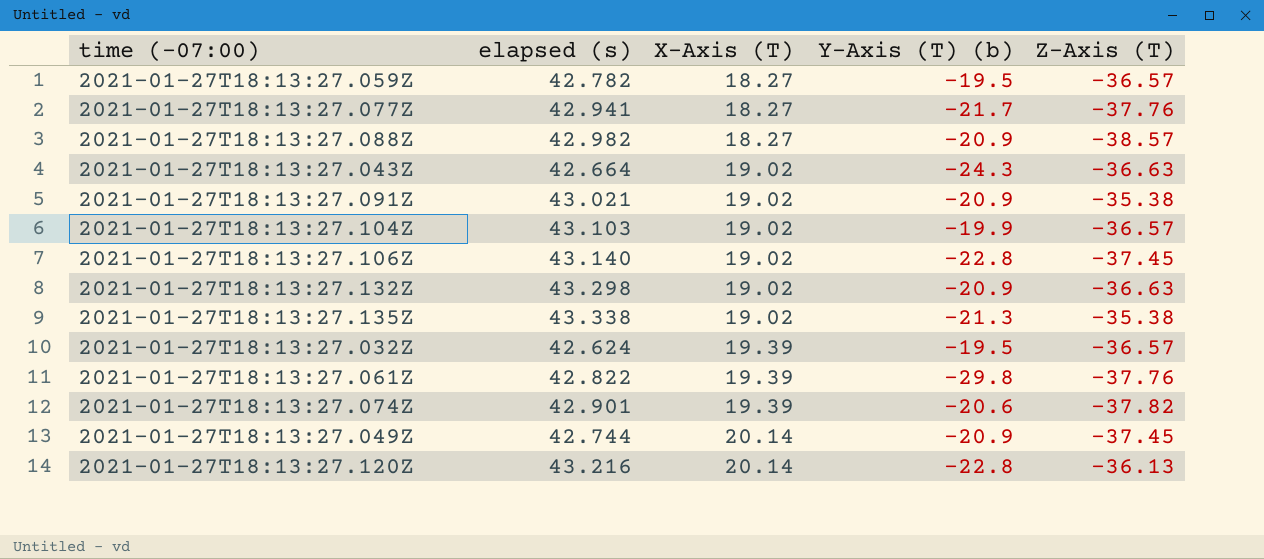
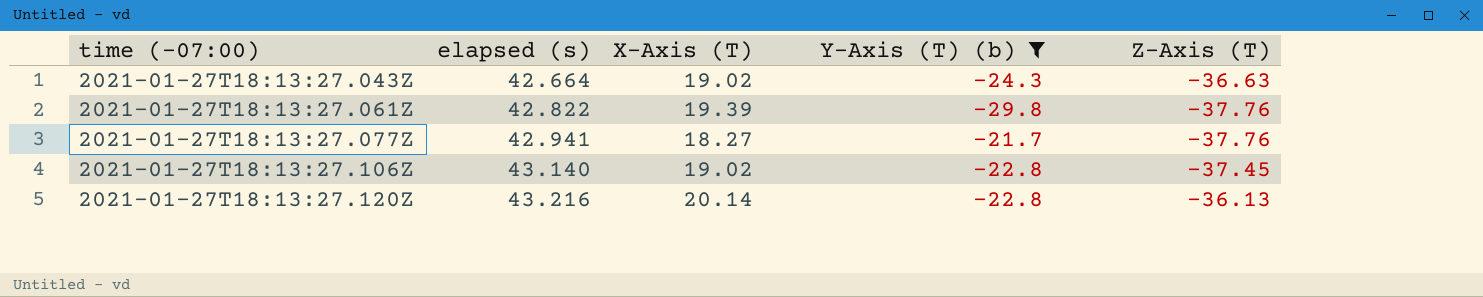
filter: none -> Y-Axis (T) (b) <= -21.7
row order: X-Axis (T) ascending -> time (-07:00) ascending

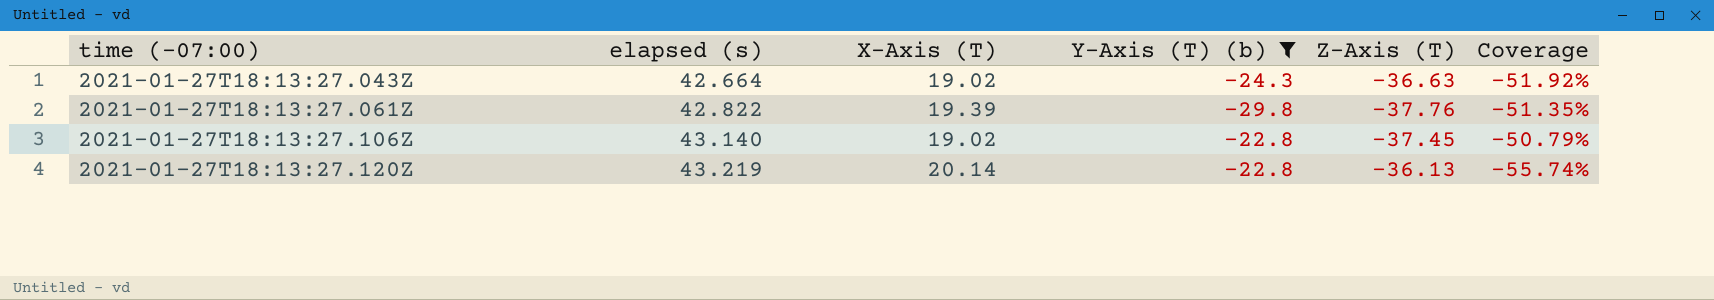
column Coverage | formula: none -> [X-Axis (T)] / [Z-Axis (T)]
row 2021-01-27T18:13:27.077Z: 42.941 | 18.27 | -21.7 | -37.76 -> none
2021-01-27T18:13:27.120Z | elapsed (s): 43.216 -> 43.219

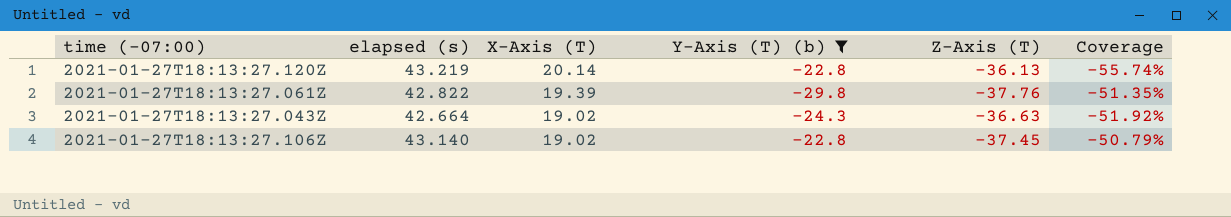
row order: time (-07:00) ascending -> X-Axis (T) descending

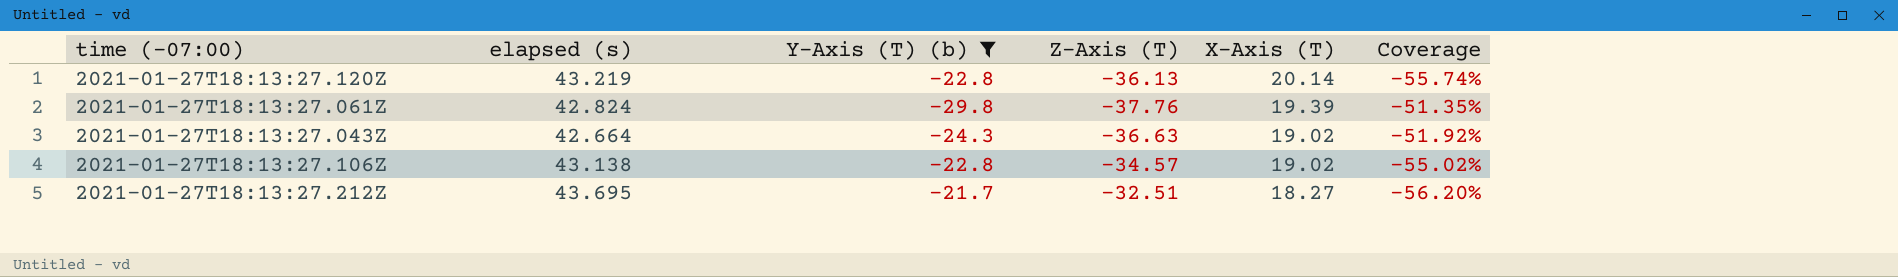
column X-Axis (T) | position: 3 -> 5
2021-01-27T18:13:27.061Z | elapsed (s): 42.822 -> 42.824
2021-01-27T18:13:27.106Z | elapsed (s): 43.140 -> 43.138
2021-01-27T18:13:27.106Z | Z-Axis (T): -37.45 -> -34.57
2021-01-27T18:13:27.106Z | Coverage: -50.79% -> -55.02%
row 2021-01-27T18:13:27.212Z: none -> 43.695 | -21.7 | -32.51 | 18.27 | -56.20%

